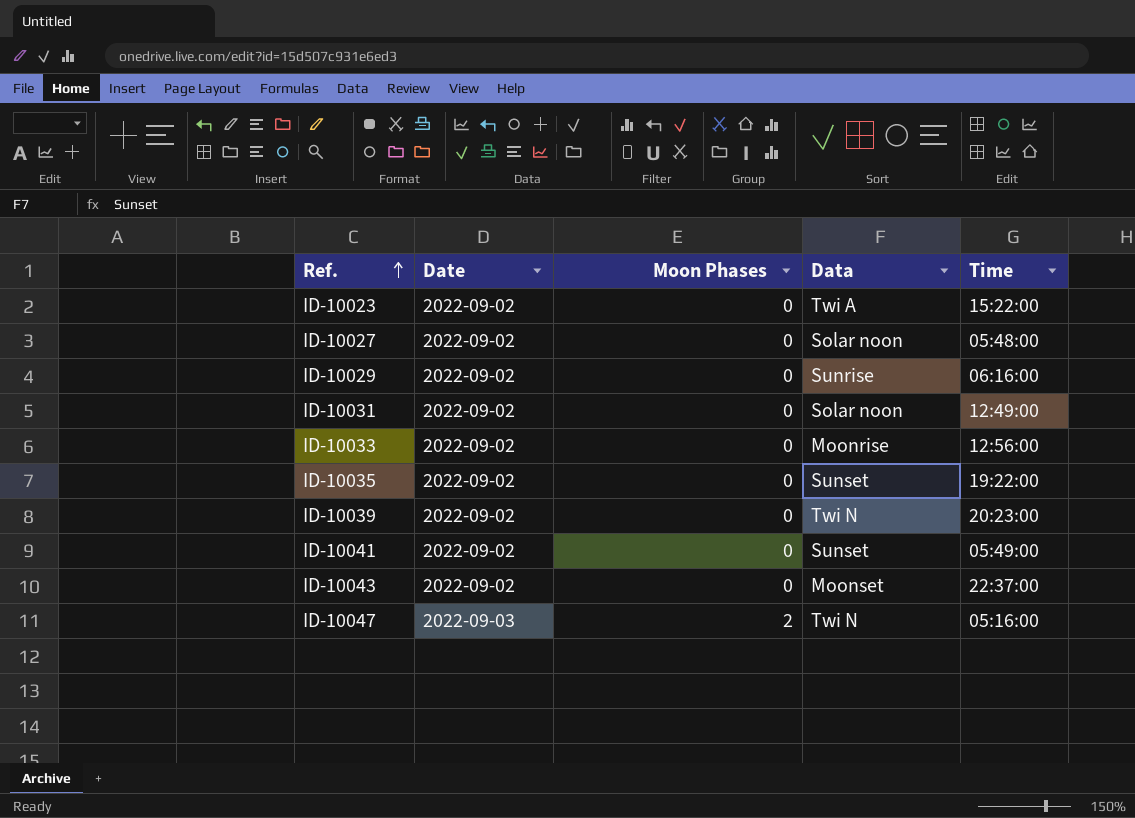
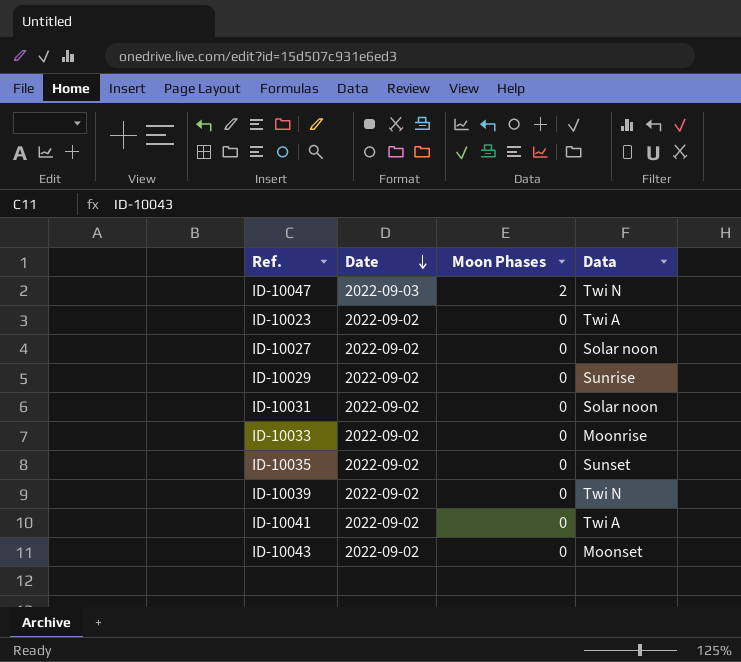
row order: Ref. ascending -> Date descending
column Time | position: 5 -> none
ID-10041 | Data: Sunset -> Twi A

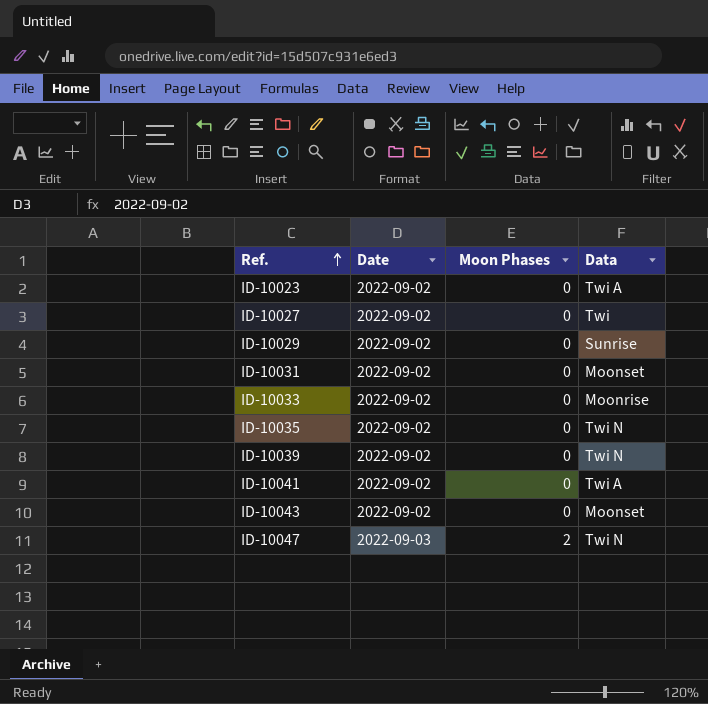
row order: Date descending -> Ref. ascending
ID-10027 | Data: Solar noon -> Twi
ID-10031 | Data: Solar noon -> Moonset
ID-10035 | Data: Sunset -> Twi N

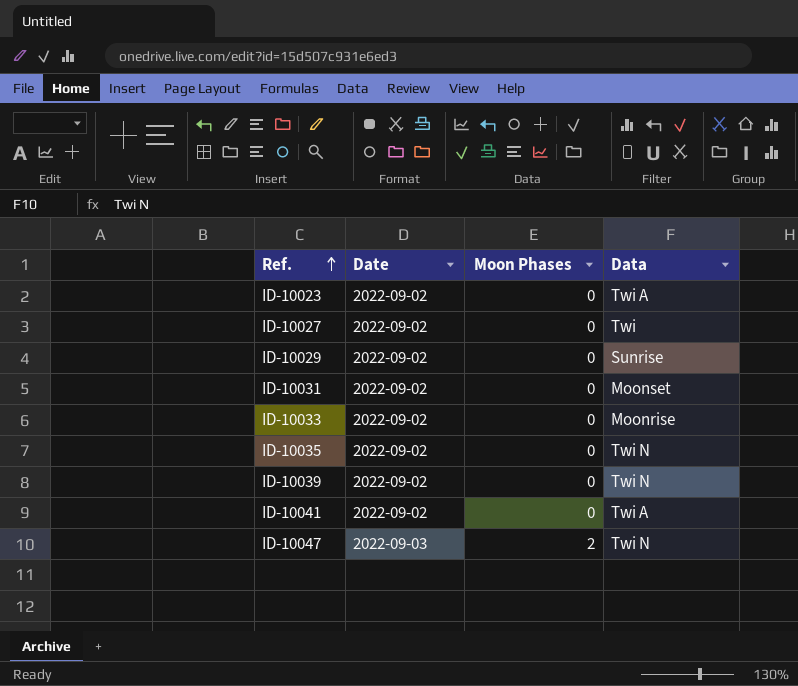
row ID-10043: 2022-09-02 | 0 | Moonset -> none

